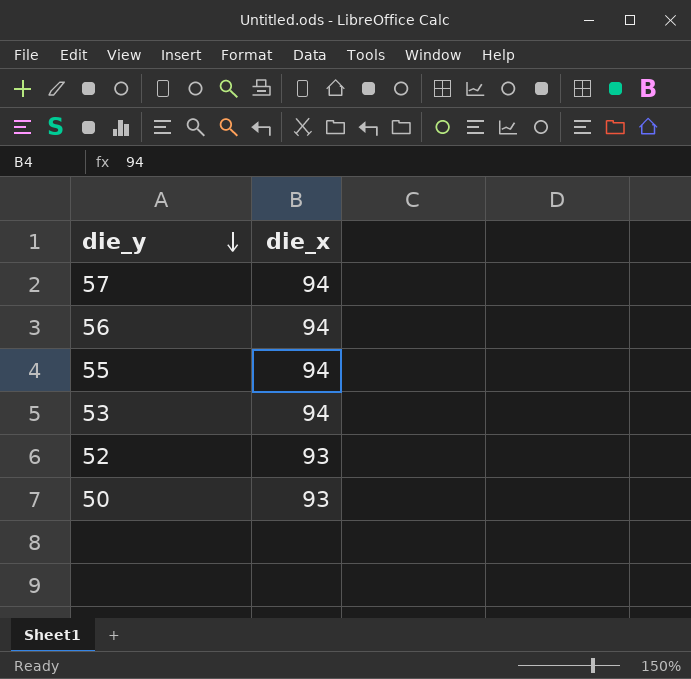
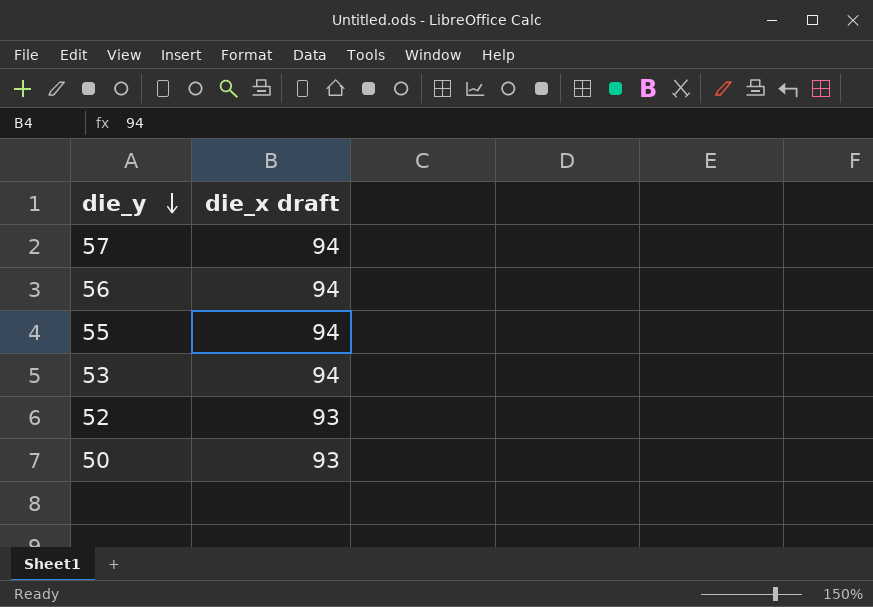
column name: die_x -> die_x draft

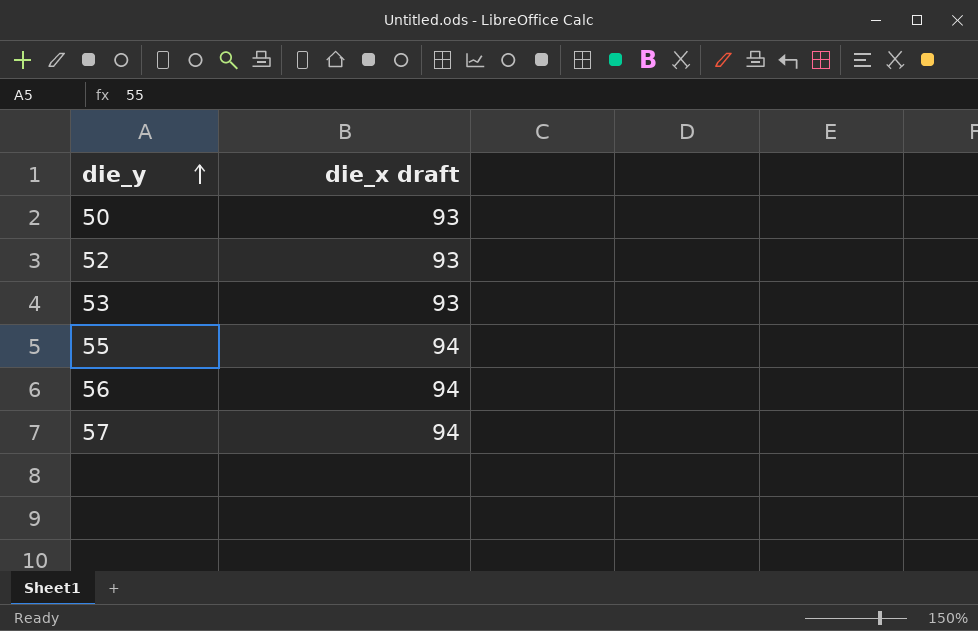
row order: die_y descending -> die_y ascending
53 | die_x draft: 94 -> 93

